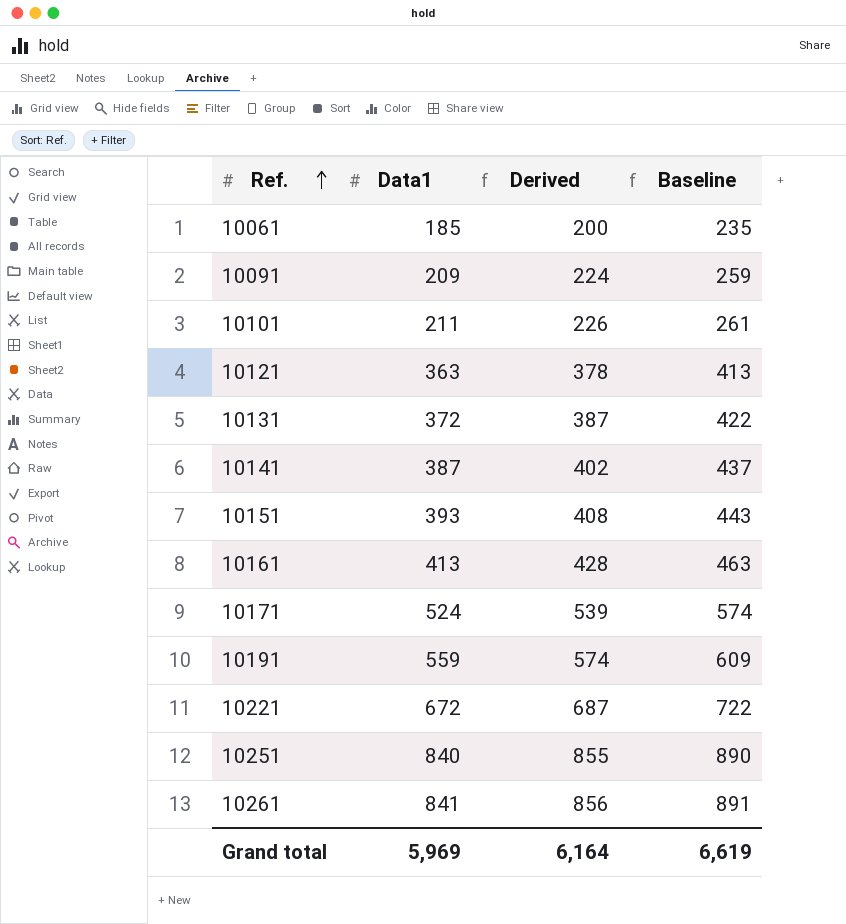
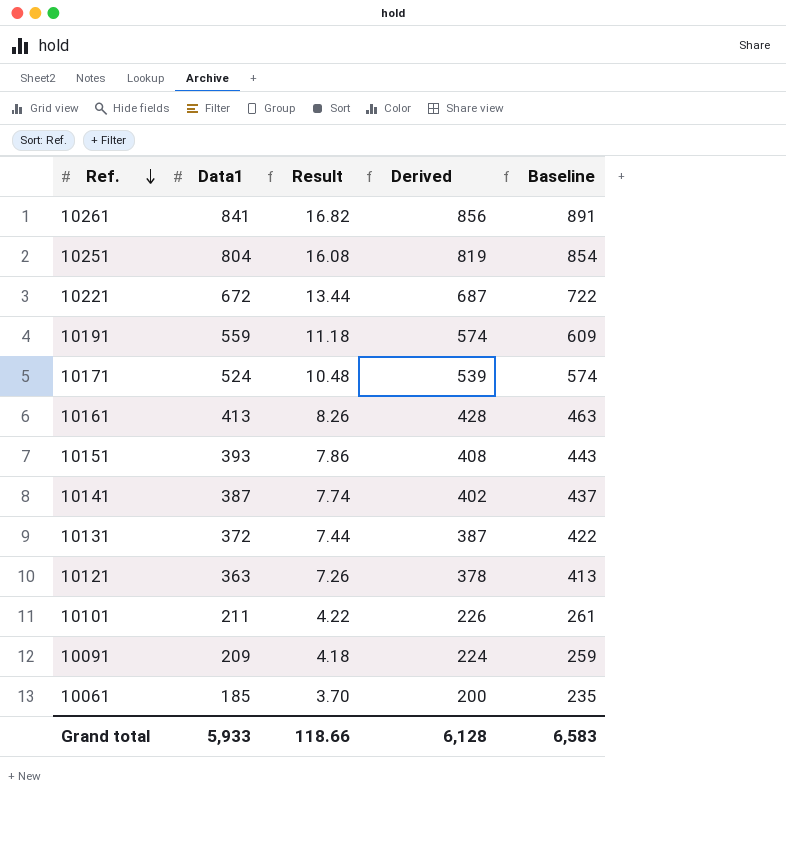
row order: Ref. ascending -> Ref. descending
column Result | formula: none -> [Data1] * 0.02
10251 | Data1: 840 -> 804
10251 | Derived: 855 -> 819
10251 | Baseline: 890 -> 854
Grand total | Data1: 5,969 -> 5,933
Grand total | Derived: 6,164 -> 6,128
Grand total | Baseline: 6,619 -> 6,583

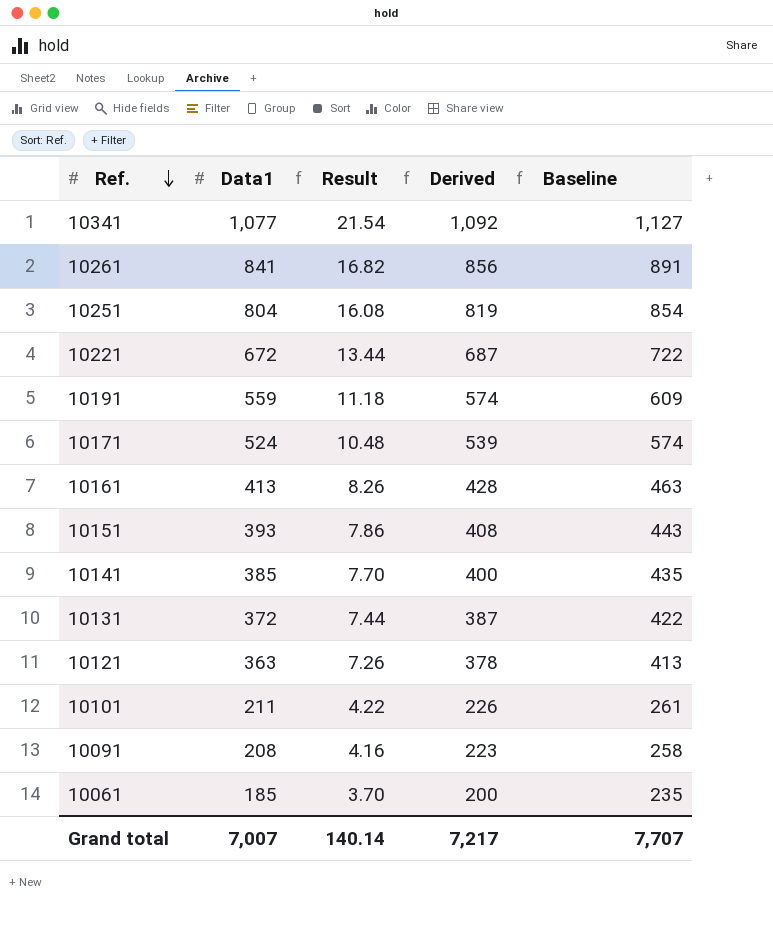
row 10341: none -> 1,077 | 21.54 | 1,092 | 1,127
10141 | Data1: 387 -> 385
10141 | Result: 7.74 -> 7.70
10141 | Derived: 402 -> 400
10141 | Baseline: 437 -> 435
10091 | Data1: 209 -> 208
10091 | Result: 4.18 -> 4.16
10091 | Derived: 224 -> 223
10091 | Baseline: 259 -> 258
Grand total | Data1: 5,933 -> 7,007
Grand total | Result: 118.66 -> 140.14
Grand total | Derived: 6,128 -> 7,217
Grand total | Baseline: 6,583 -> 7,707

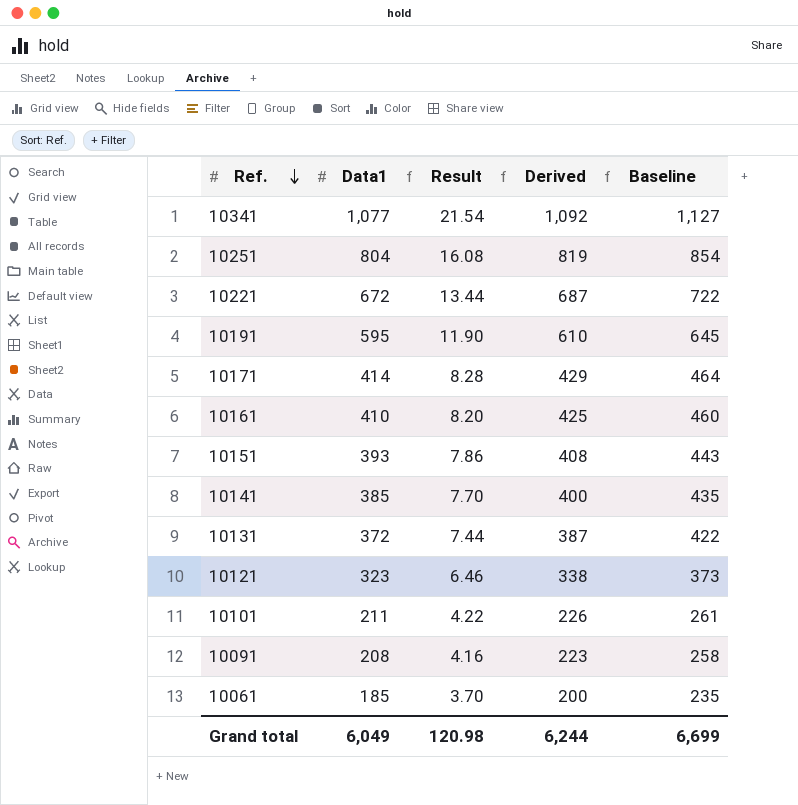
row 10261: 841 | 16.82 | 856 | 891 -> none
10191 | Data1: 559 -> 595
10191 | Result: 11.18 -> 11.90
10191 | Derived: 574 -> 610
10191 | Baseline: 609 -> 645
10171 | Data1: 524 -> 414
10171 | Result: 10.48 -> 8.28
10171 | Derived: 539 -> 429
10171 | Baseline: 574 -> 464
10161 | Data1: 413 -> 410
10161 | Result: 8.26 -> 8.20
10161 | Derived: 428 -> 425
10161 | Baseline: 463 -> 460
10121 | Data1: 363 -> 323
10121 | Result: 7.26 -> 6.46
10121 | Derived: 378 -> 338
10121 | Baseline: 413 -> 373
Grand total | Data1: 7,007 -> 6,049
Grand total | Result: 140.14 -> 120.98
Grand total | Derived: 7,217 -> 6,244
Grand total | Baseline: 7,707 -> 6,699

